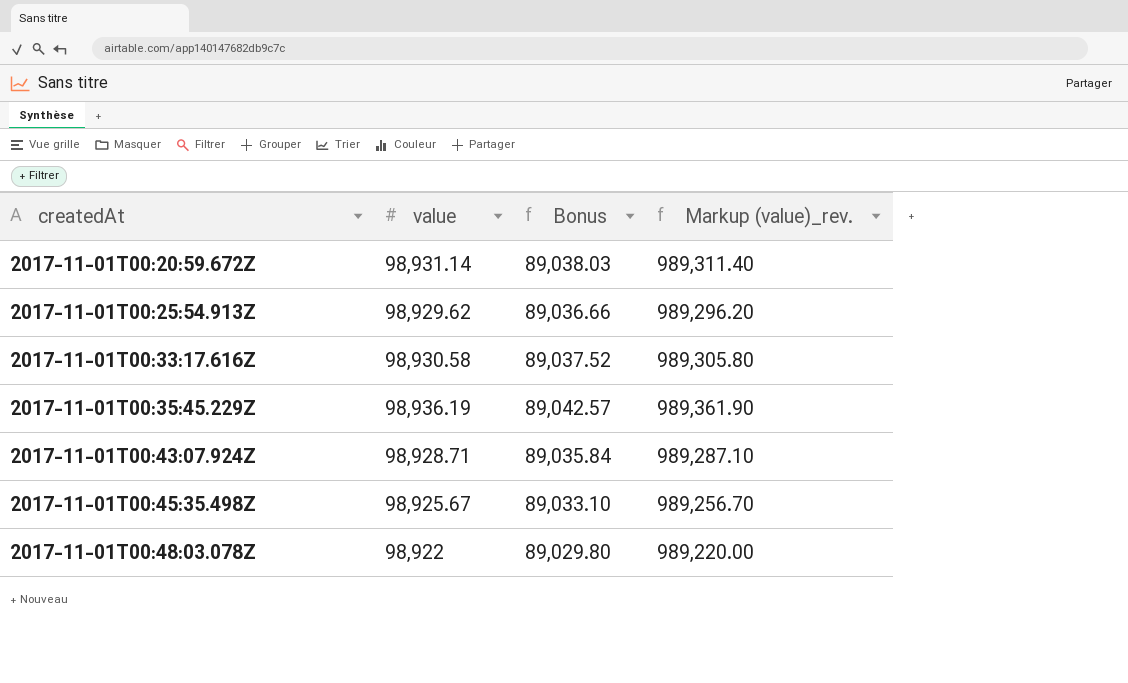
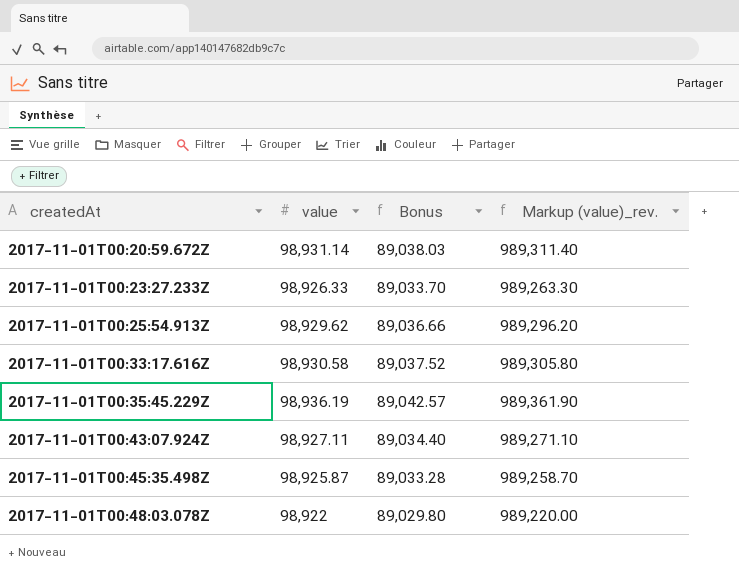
row 2017-11-01T00:23:27.233Z: none -> 98,926.33 | 89,033.70 | 989,263.30
2017-11-01T00:43:07.924Z | value: 98,928.71 -> 98,927.11
2017-11-01T00:43:07.924Z | Bonus: 89,035.84 -> 89,034.40
2017-11-01T00:43:07.924Z | Markup (value)_rev.: 989,287.10 -> 989,271.10
2017-11-01T00:45:35.498Z | value: 98,925.67 -> 98,925.87
2017-11-01T00:45:35.498Z | Bonus: 89,033.10 -> 89,033.28
2017-11-01T00:45:35.498Z | Markup (value)_rev.: 989,256.70 -> 989,258.70

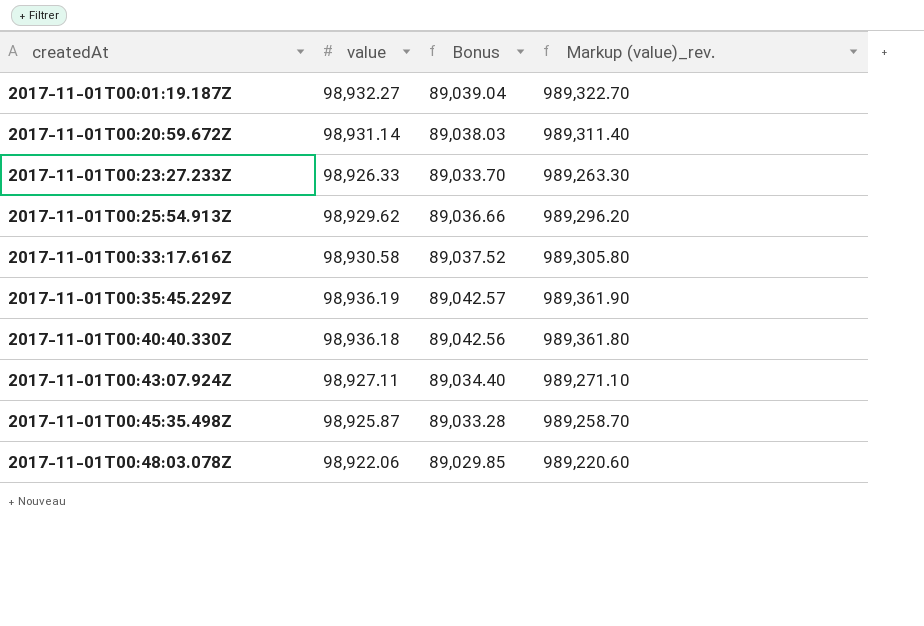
row 2017-11-01T00:01:19.187Z: none -> 98,932.27 | 89,039.04 | 989,322.70
row 2017-11-01T00:40:40.330Z: none -> 98,936.18 | 89,042.56 | 989,361.80
2017-11-01T00:48:03.078Z | value: 98,922 -> 98,922.06
2017-11-01T00:48:03.078Z | Bonus: 89,029.80 -> 89,029.85
2017-11-01T00:48:03.078Z | Markup (value)_rev.: 989,220.00 -> 989,220.60

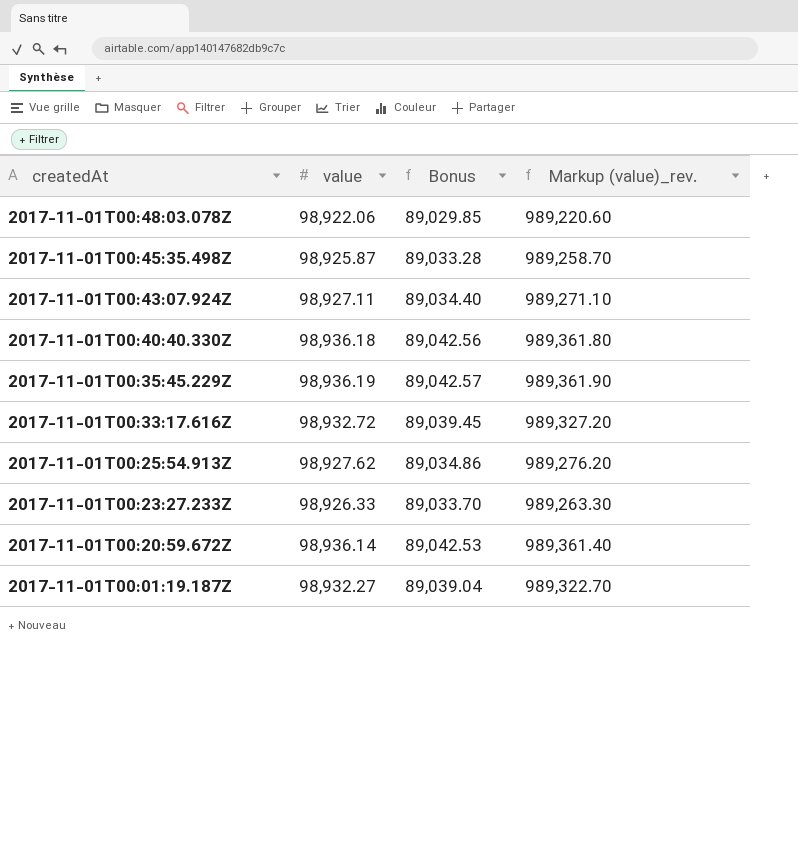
row order: createdAt ascending -> createdAt descending
2017-11-01T00:33:17.616Z | value: 98,930.58 -> 98,932.72
2017-11-01T00:33:17.616Z | Bonus: 89,037.52 -> 89,039.45
2017-11-01T00:33:17.616Z | Markup (value)_rev.: 989,305.80 -> 989,327.20
2017-11-01T00:25:54.913Z | value: 98,929.62 -> 98,927.62
2017-11-01T00:25:54.913Z | Bonus: 89,036.66 -> 89,034.86
2017-11-01T00:25:54.913Z | Markup (value)_rev.: 989,296.20 -> 989,276.20
2017-11-01T00:20:59.672Z | value: 98,931.14 -> 98,936.14
2017-11-01T00:20:59.672Z | Bonus: 89,038.03 -> 89,042.53
2017-11-01T00:20:59.672Z | Markup (value)_rev.: 989,311.40 -> 989,361.40

